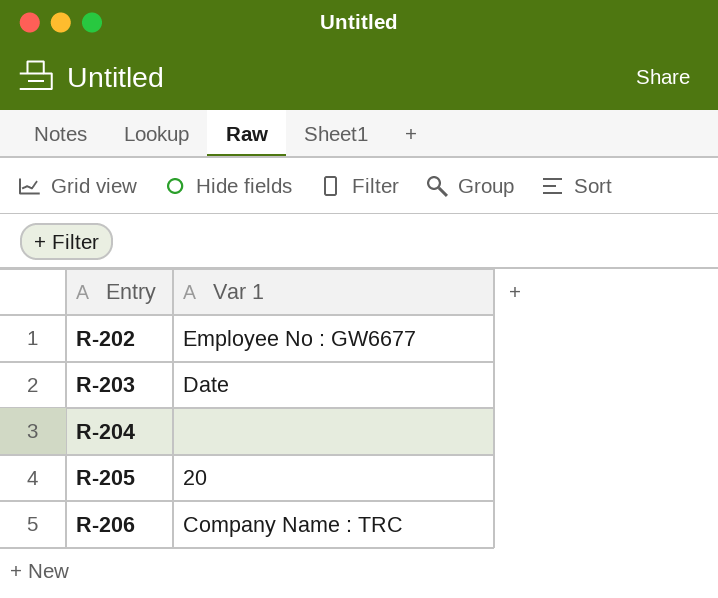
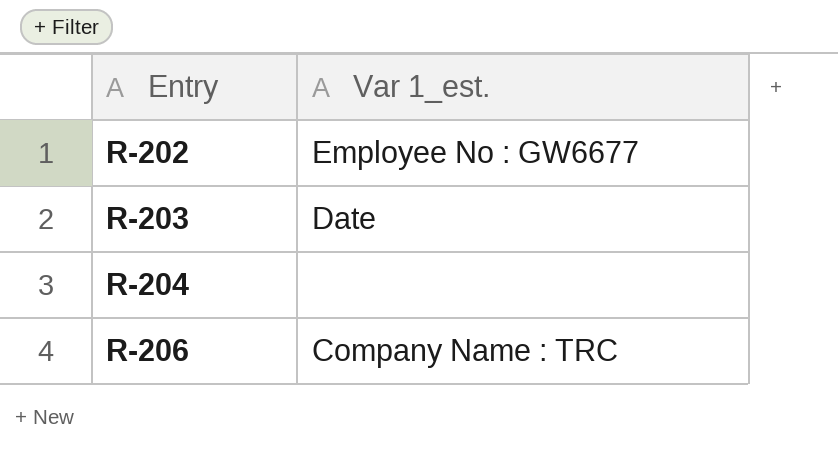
column name: Var 1 -> Var 1_est.
row R-205: 20 -> none

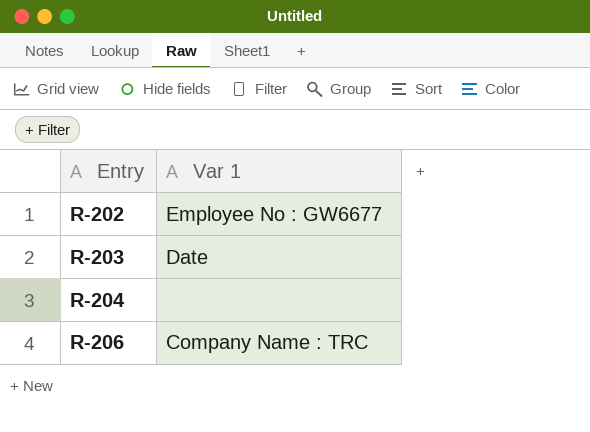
column name: Var 1_est. -> Var 1

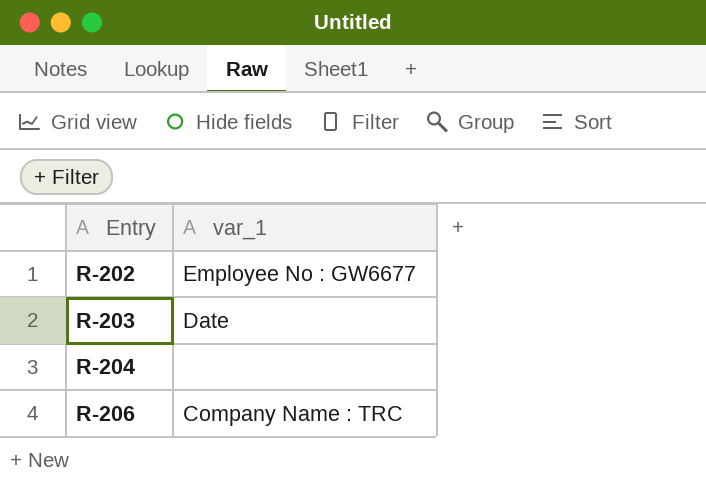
column name: Var 1 -> var_1

